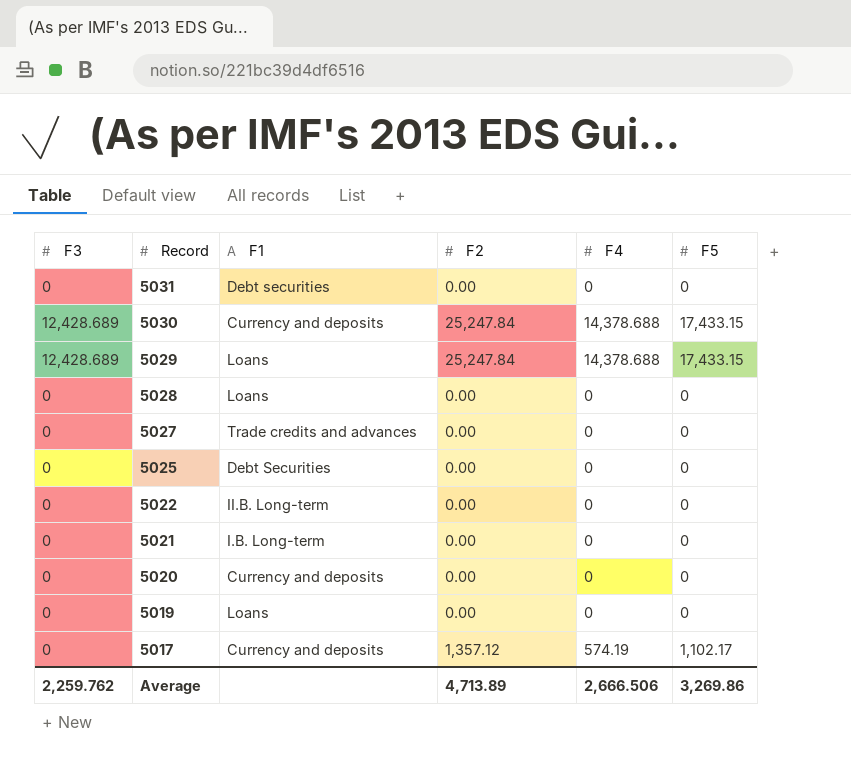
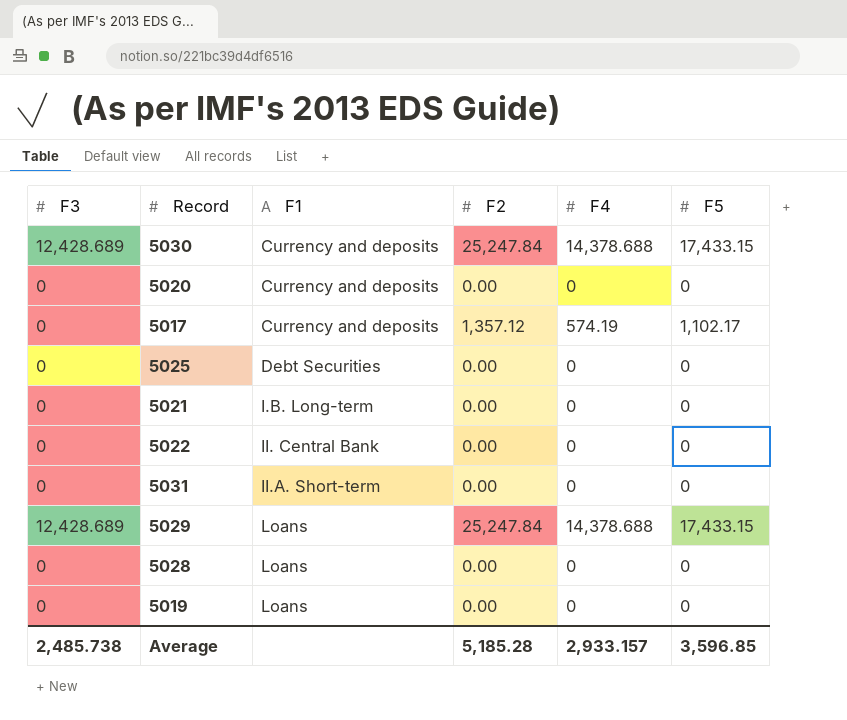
row order: Record descending -> F1 ascending
row 5027: 0 | Trade credits and advances | 0.00 | 0 | 0 -> none
5022 | F1: II.B. Long-term -> II. Central Bank
5031 | F1: Debt securities -> II.A. Short-term
Average | F3: 2,259.762 -> 2,485.738
Average | F2: 4,713.89 -> 5,185.28
Average | F4: 2,666.506 -> 2,933.157
Average | F5: 3,269.86 -> 3,596.85

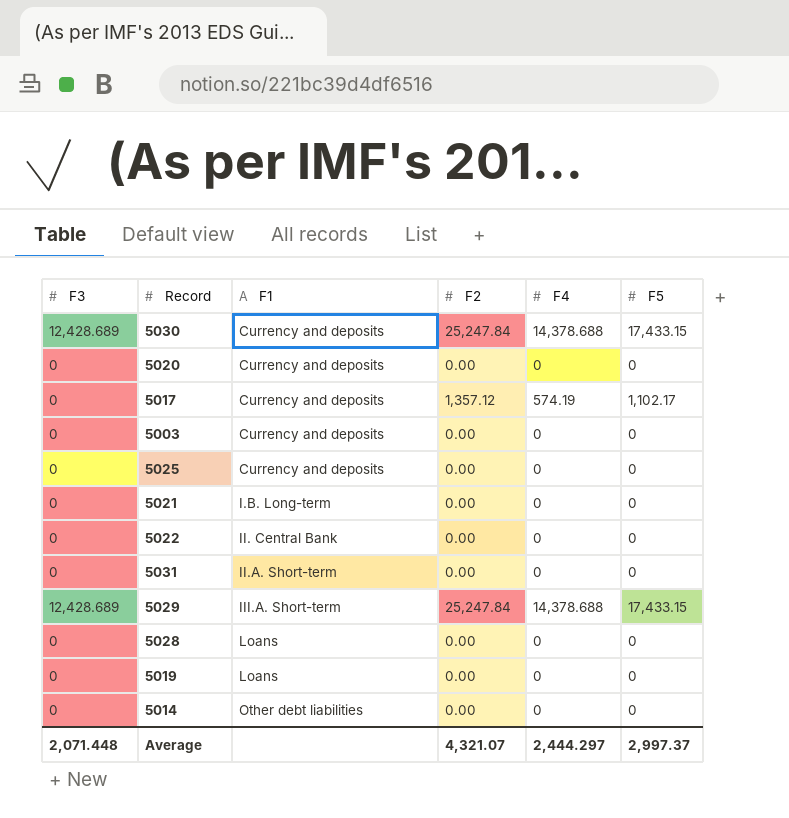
row 5003: none -> 0 | Currency and deposits | 0.00 | 0 | 0
5025 | F1: Debt Securities -> Currency and deposits
5029 | F1: Loans -> III.A. Short-term
row 5014: none -> 0 | Other debt liabilities | 0.00 | 0 | 0
Average | F3: 2,485.738 -> 2,071.448
Average | F2: 5,185.28 -> 4,321.07
Average | F4: 2,933.157 -> 2,444.297
Average | F5: 3,596.85 -> 2,997.37

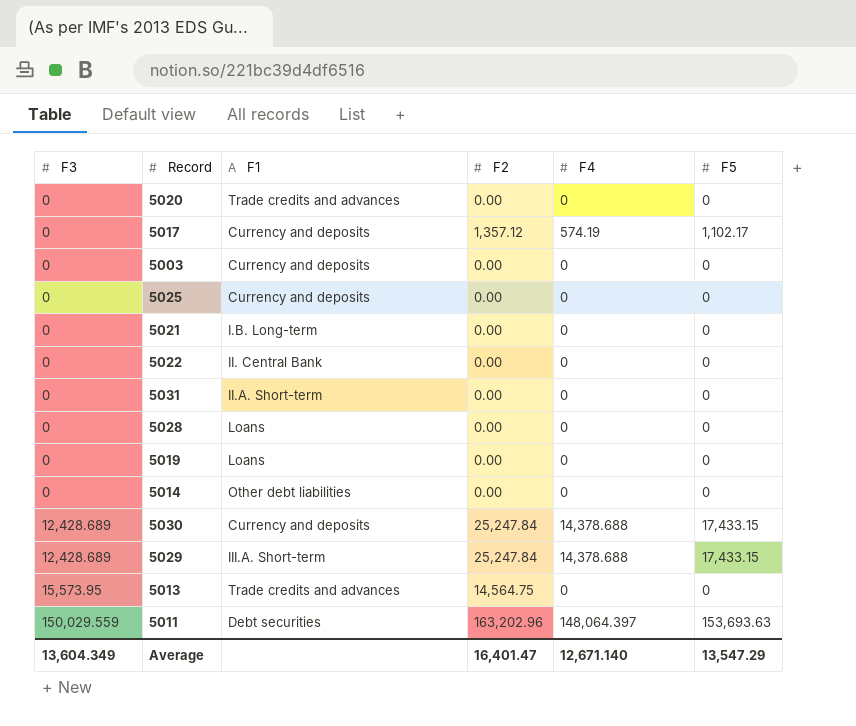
row order: F1 ascending -> F3 ascending
5020 | F1: Currency and deposits -> Trade credits and advances
row 5013: none -> 15,573.95 | Trade credits and advances | 14,564.75 | 0 | 0
row 5011: none -> 150,029.559 | Debt securities | 163,202.96 | 148,064.397 | 153,693.63
Average | F3: 2,071.448 -> 13,604.349
Average | F2: 4,321.07 -> 16,401.47
Average | F4: 2,444.297 -> 12,671.140
Average | F5: 2,997.37 -> 13,547.29

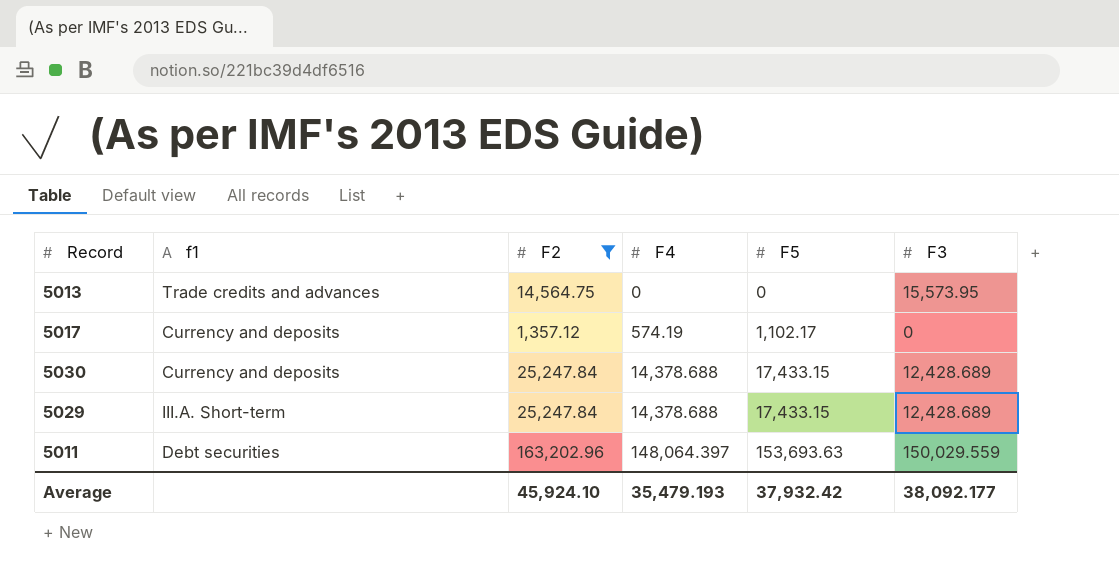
filter: none -> F2 != 0.00
row order: F3 ascending -> F4 ascending
column name: F1 -> f1
column F3 | position: 1 -> 6
Average | F2: 16,401.47 -> 45,924.10
Average | F4: 12,671.140 -> 35,479.193
Average | F5: 13,547.29 -> 37,932.42
Average | F3: 13,604.349 -> 38,092.177

